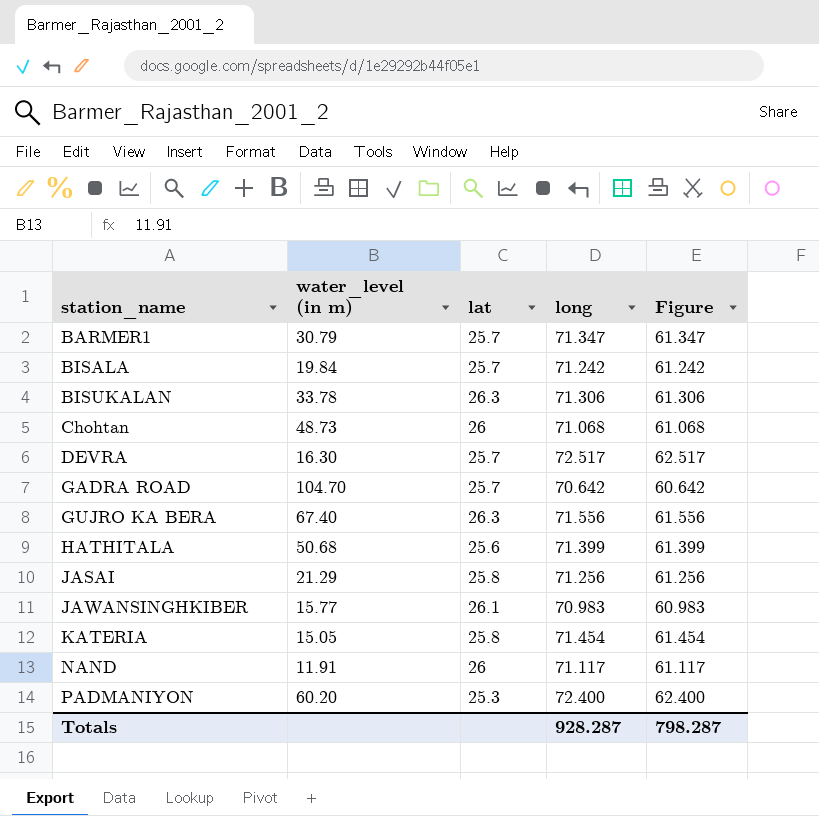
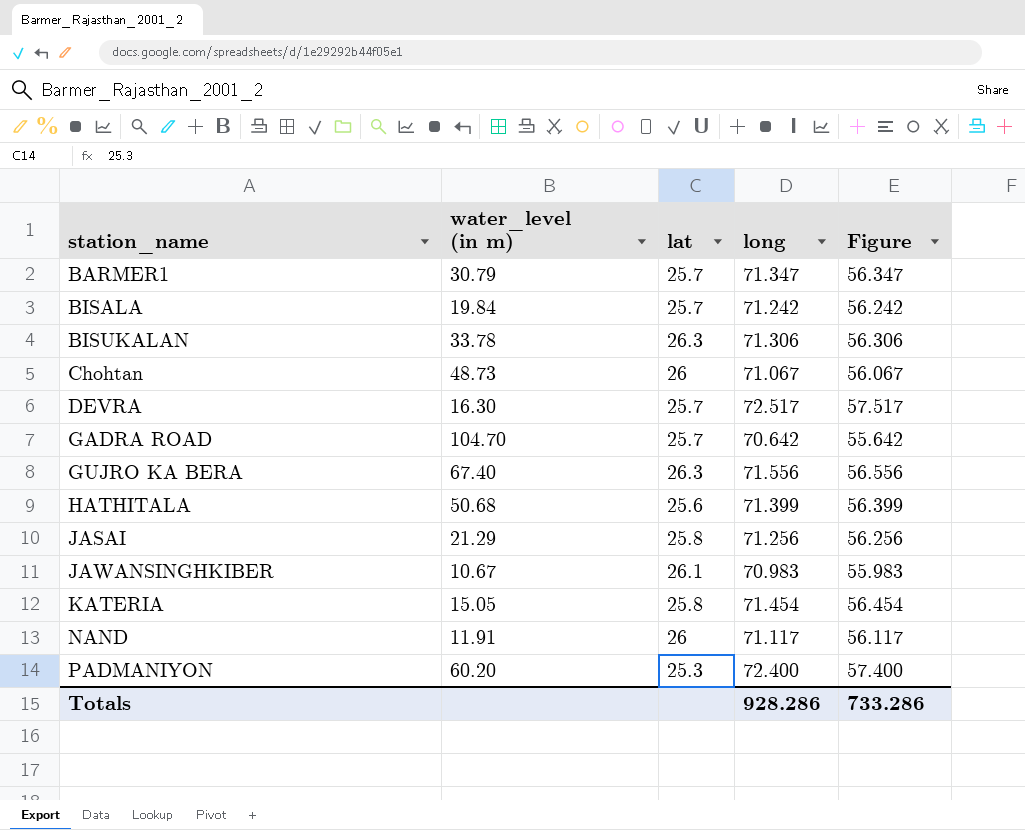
column Figure | formula: [long] - 10 -> [long] - 15
Chohtan | long: 71.068 -> 71.067
JAWANSINGHKIBER | water_level (in m): 15.77 -> 10.67
Totals | long: 928.287 -> 928.286
Totals | Figure: 798.287 -> 733.286

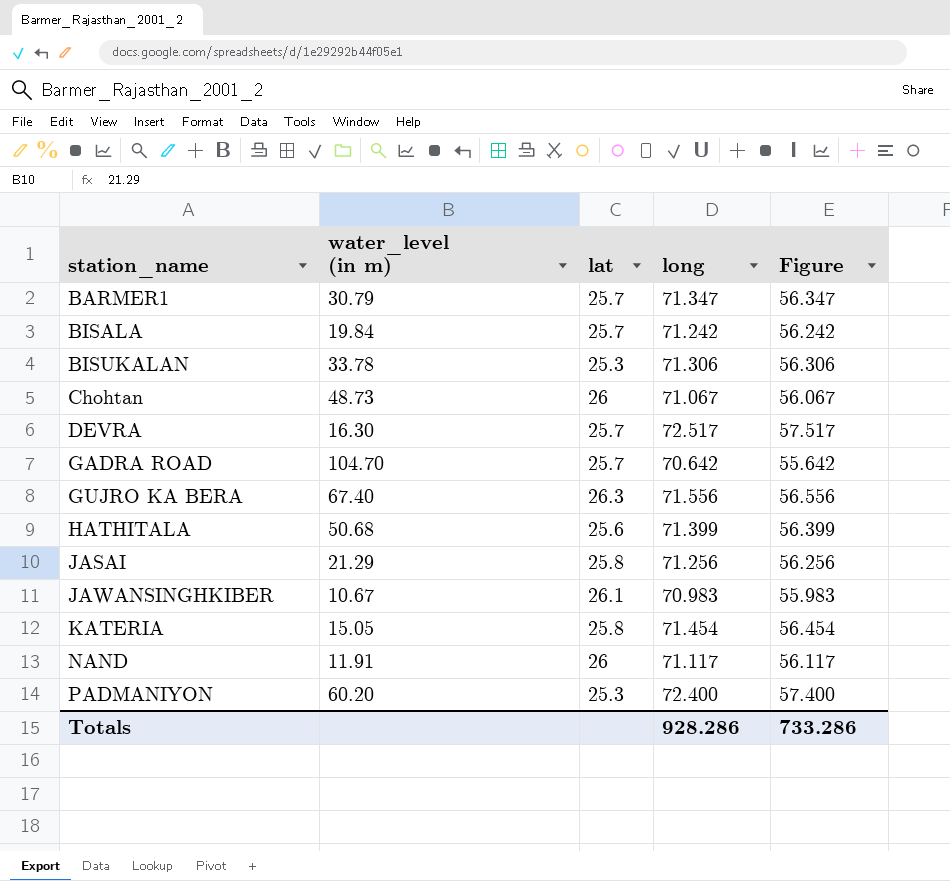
BISUKALAN | lat: 26.3 -> 25.3

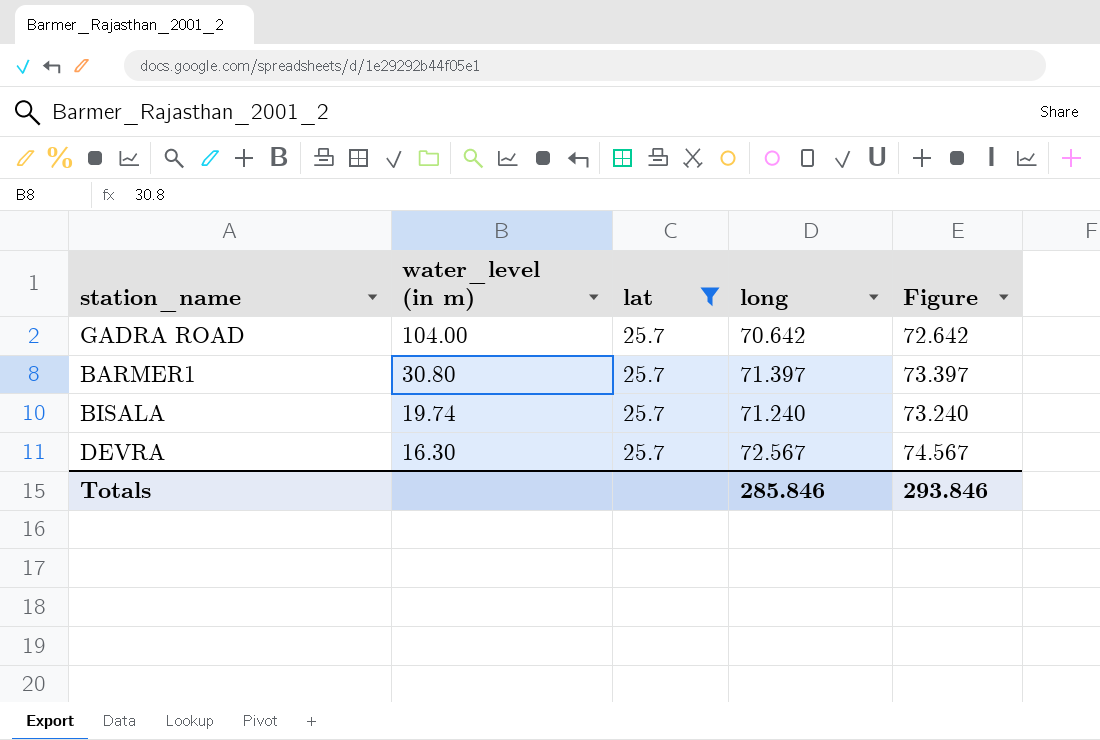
filter: none -> lat = 25.7
row order: station_name ascending -> water_level (in m) descending
column Figure | formula: [long] - 15 -> [long] + 2
GADRA ROAD | water_level (in m): 104.70 -> 104.00
BARMER1 | water_level (in m): 30.79 -> 30.80
BARMER1 | long: 71.347 -> 71.397
BISALA | water_level (in m): 19.84 -> 19.74
BISALA | long: 71.242 -> 71.240
DEVRA | long: 72.517 -> 72.567
Totals | long: 928.286 -> 285.846
Totals | Figure: 733.286 -> 293.846

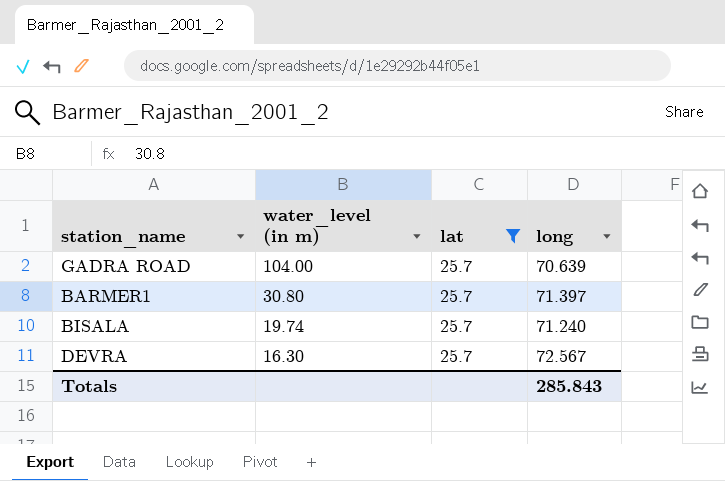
column Figure | formula: [long] + 2 -> none
GADRA ROAD | long: 70.642 -> 70.639
Totals | long: 285.846 -> 285.843

